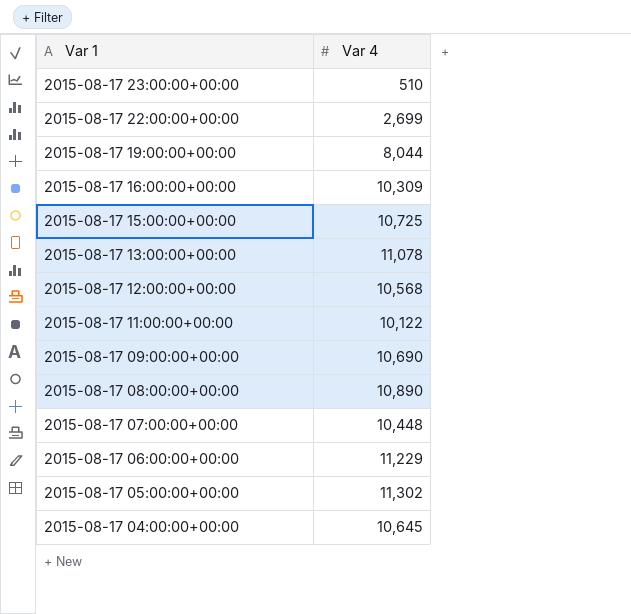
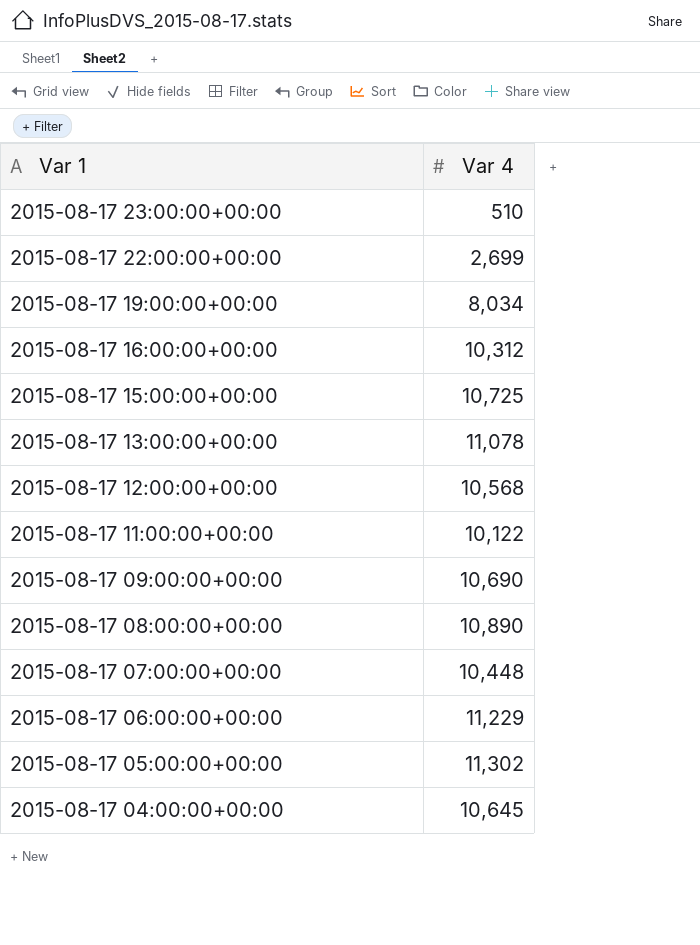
2015-08-17 19:00:00+00:00 | Var 4: 8,044 -> 8,034
2015-08-17 16:00:00+00:00 | Var 4: 10,309 -> 10,312

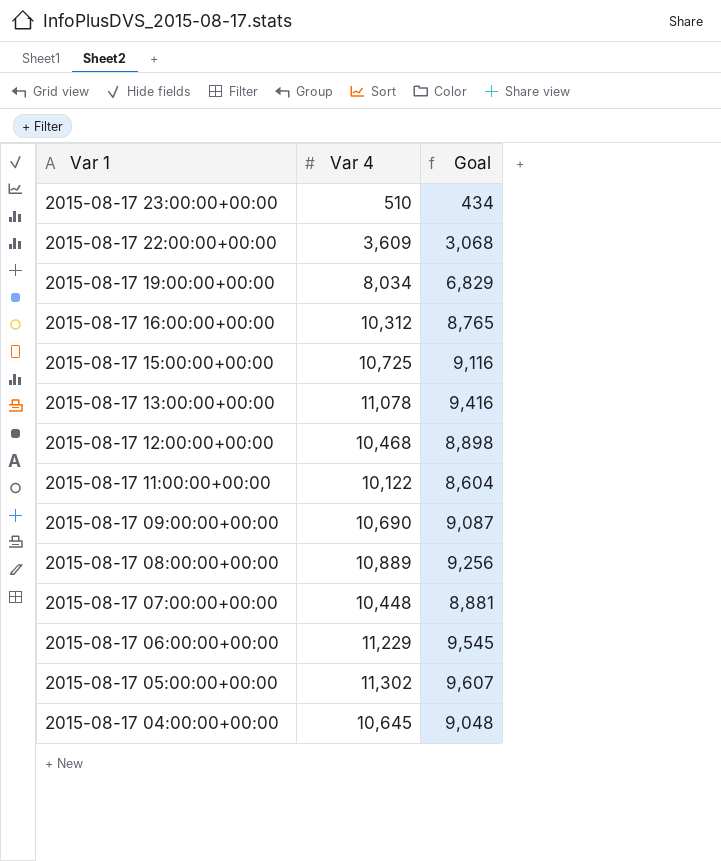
column Goal | formula: none -> [Var 4] * 0.85
2015-08-17 22:00:00+00:00 | Var 4: 2,699 -> 3,609
2015-08-17 12:00:00+00:00 | Var 4: 10,568 -> 10,468
2015-08-17 08:00:00+00:00 | Var 4: 10,890 -> 10,889

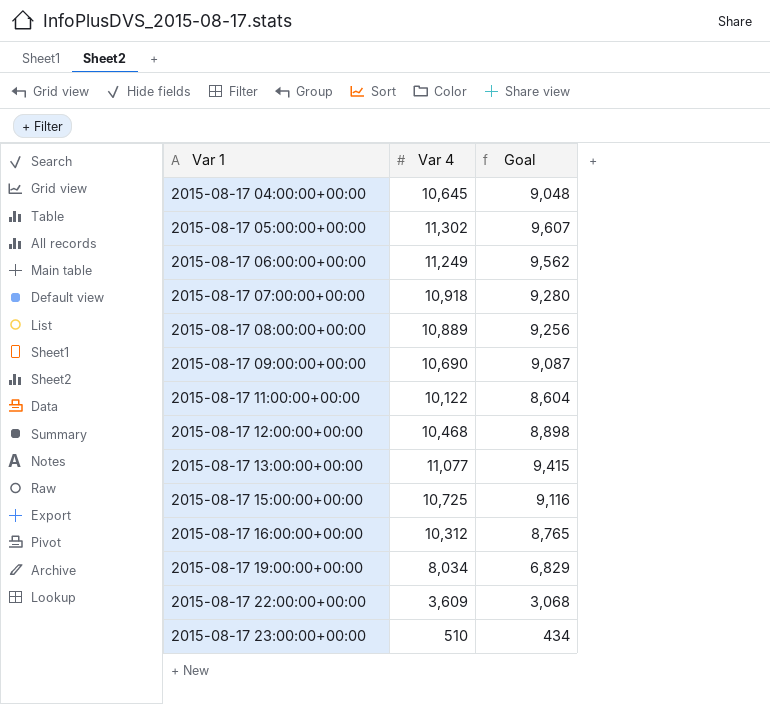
row order: Var 1 descending -> Var 1 ascending
2015-08-17 06:00:00+00:00 | Var 4: 11,229 -> 11,249
2015-08-17 06:00:00+00:00 | Goal: 9,545 -> 9,562
2015-08-17 07:00:00+00:00 | Var 4: 10,448 -> 10,918
2015-08-17 07:00:00+00:00 | Goal: 8,881 -> 9,280
2015-08-17 13:00:00+00:00 | Var 4: 11,078 -> 11,077
2015-08-17 13:00:00+00:00 | Goal: 9,416 -> 9,415

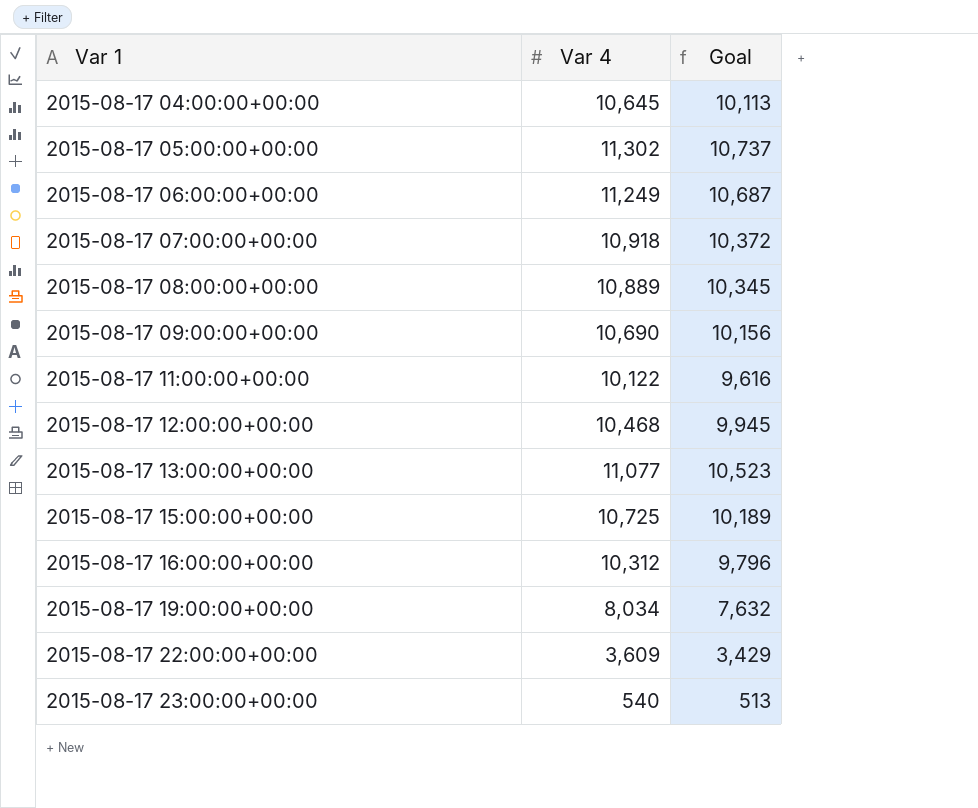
column Goal | formula: [Var 4] * 0.85 -> [Var 4] * 0.95
2015-08-17 23:00:00+00:00 | Var 4: 510 -> 540

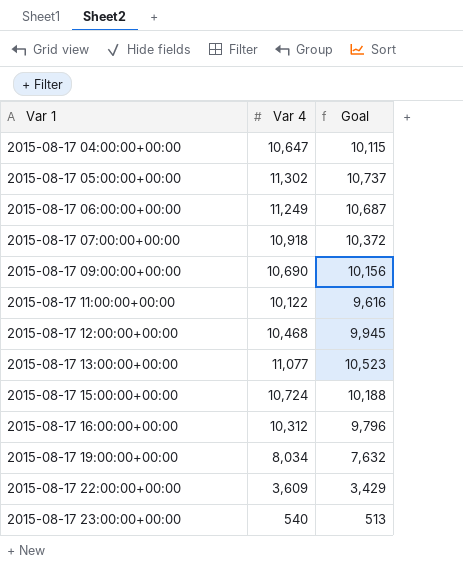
row 2015-08-17 08:00:00+00:00: 10,889 | 10,345 -> none
2015-08-17 04:00:00+00:00 | Var 4: 10,645 -> 10,647
2015-08-17 04:00:00+00:00 | Goal: 10,113 -> 10,115
2015-08-17 15:00:00+00:00 | Var 4: 10,725 -> 10,724
2015-08-17 15:00:00+00:00 | Goal: 10,189 -> 10,188

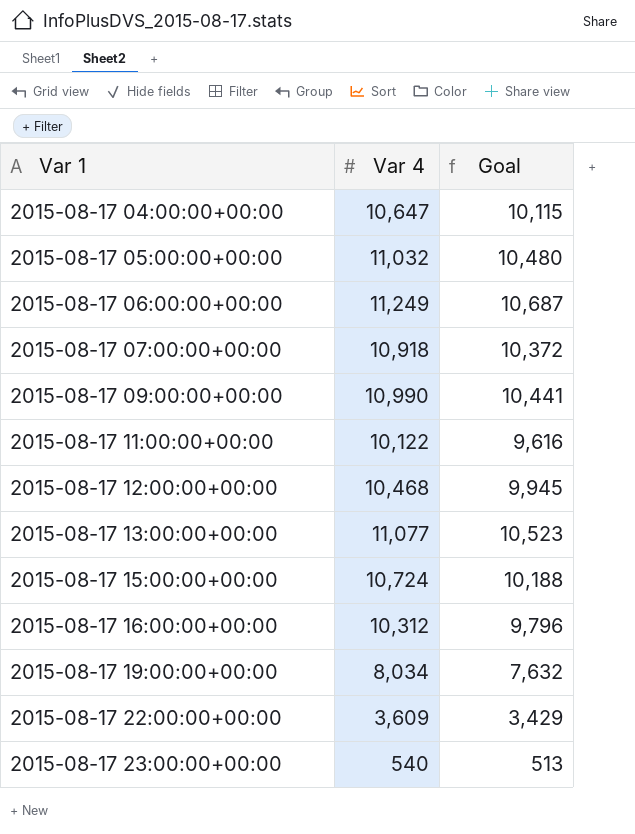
2015-08-17 05:00:00+00:00 | Var 4: 11,302 -> 11,032
2015-08-17 05:00:00+00:00 | Goal: 10,737 -> 10,480
2015-08-17 09:00:00+00:00 | Var 4: 10,690 -> 10,990
2015-08-17 09:00:00+00:00 | Goal: 10,156 -> 10,441

